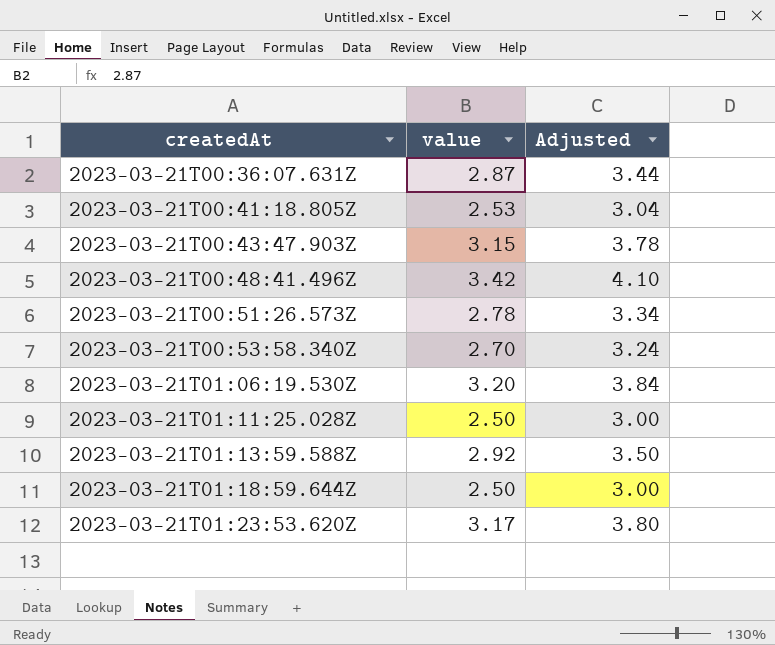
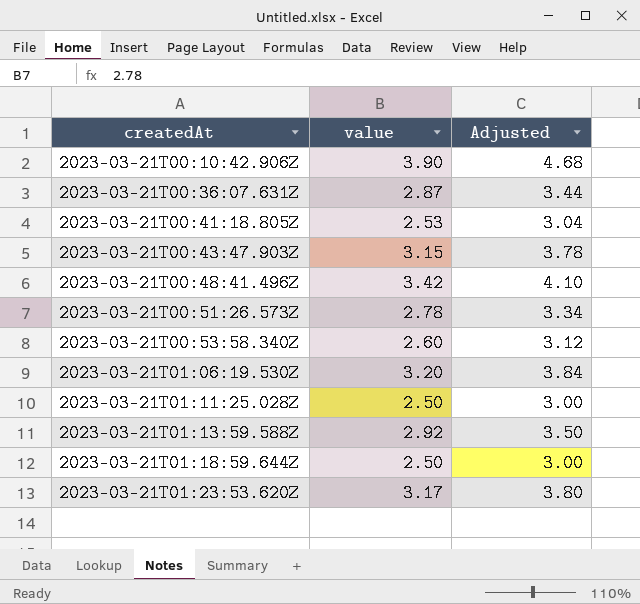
row 2023-03-21T00:10:42.906Z: none -> 3.90 | 4.68
2023-03-21T00:53:58.340Z | value: 2.70 -> 2.60
2023-03-21T00:53:58.340Z | Adjusted: 3.24 -> 3.12

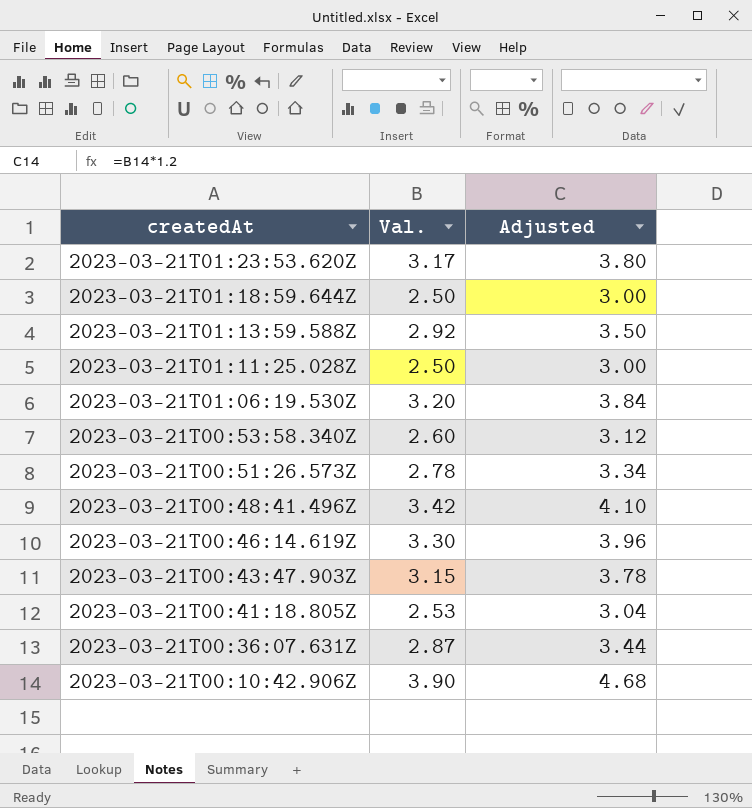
row order: createdAt ascending -> createdAt descending
column name: value -> Val.
row 2023-03-21T00:46:14.619Z: none -> 3.30 | 3.96

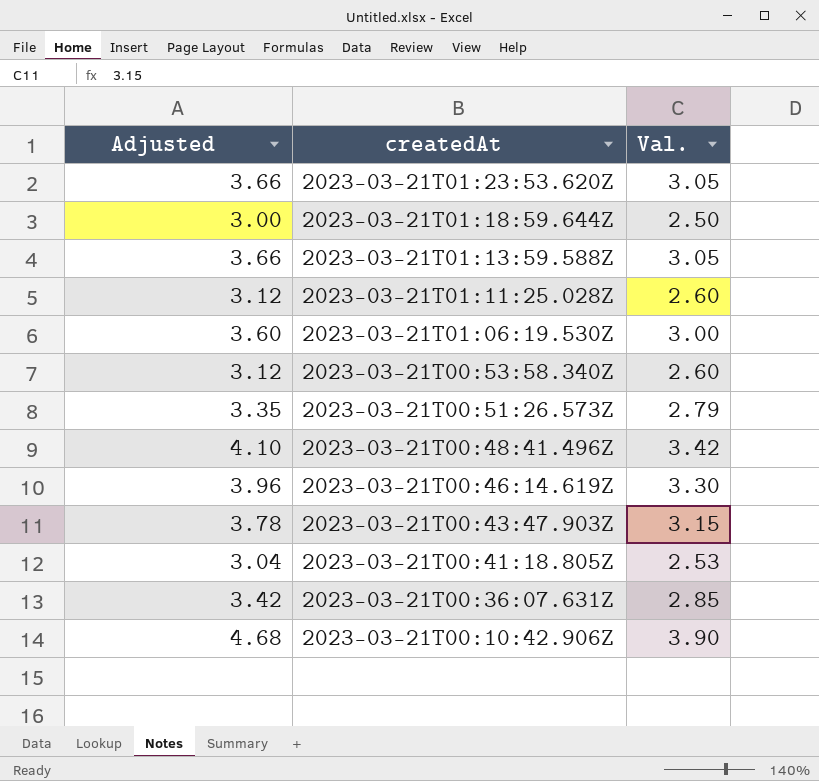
column Adjusted | position: 3 -> 1
2023-03-21T01:23:53.620Z | Adjusted: 3.80 -> 3.66
2023-03-21T01:23:53.620Z | Val.: 3.17 -> 3.05
2023-03-21T01:13:59.588Z | Adjusted: 3.50 -> 3.66
2023-03-21T01:13:59.588Z | Val.: 2.92 -> 3.05
2023-03-21T01:11:25.028Z | Adjusted: 3.00 -> 3.12
2023-03-21T01:11:25.028Z | Val.: 2.50 -> 2.60
2023-03-21T01:06:19.530Z | Adjusted: 3.84 -> 3.60
2023-03-21T01:06:19.530Z | Val.: 3.20 -> 3.00
2023-03-21T00:51:26.573Z | Adjusted: 3.34 -> 3.35
2023-03-21T00:51:26.573Z | Val.: 2.78 -> 2.79
2023-03-21T00:36:07.631Z | Adjusted: 3.44 -> 3.42
2023-03-21T00:36:07.631Z | Val.: 2.87 -> 2.85

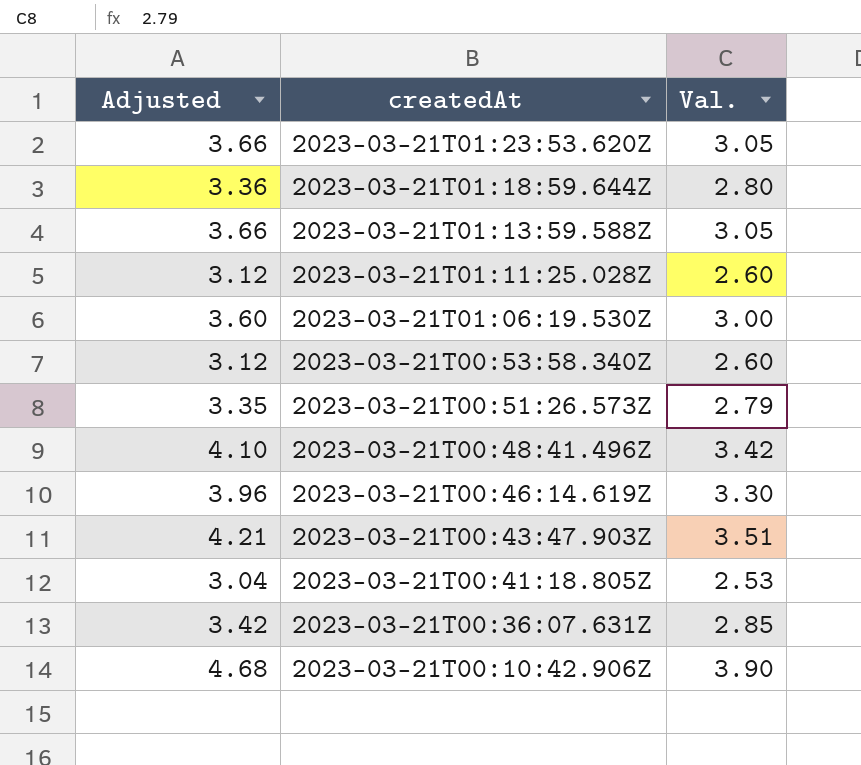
2023-03-21T01:18:59.644Z | Adjusted: 3.00 -> 3.36
2023-03-21T01:18:59.644Z | Val.: 2.50 -> 2.80
2023-03-21T00:43:47.903Z | Adjusted: 3.78 -> 4.21
2023-03-21T00:43:47.903Z | Val.: 3.15 -> 3.51

